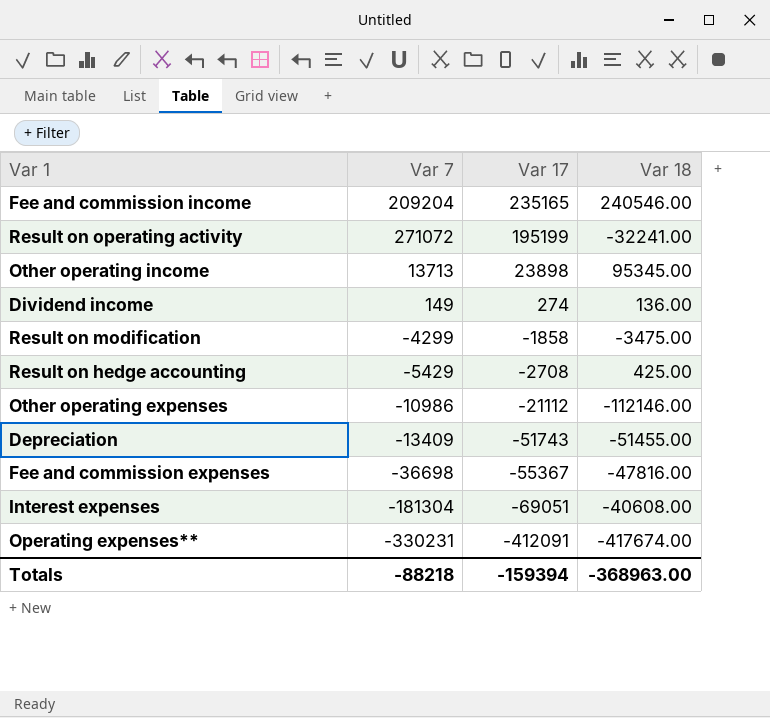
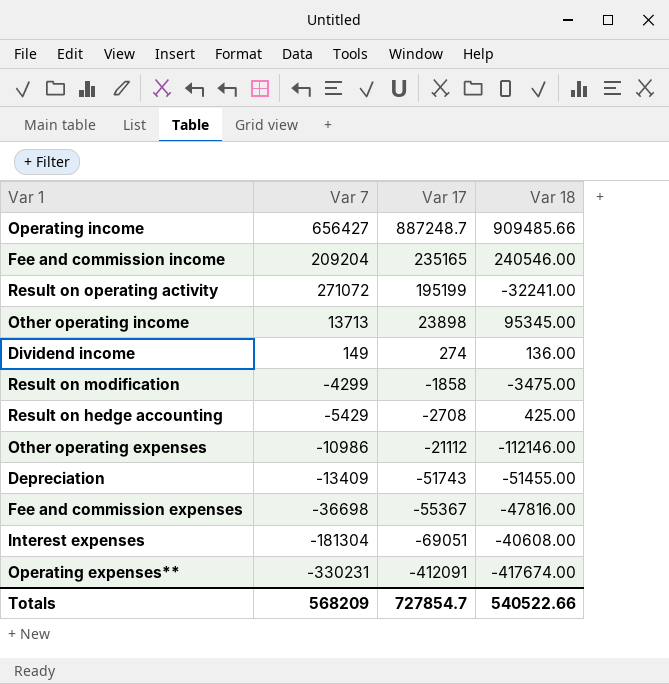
row Operating income: none -> 656427 | 887248.7 | 909485.66
Totals | Var 7: -88218 -> 568209
Totals | Var 17: -159394 -> 727854.7
Totals | Var 18: -368963.00 -> 540522.66

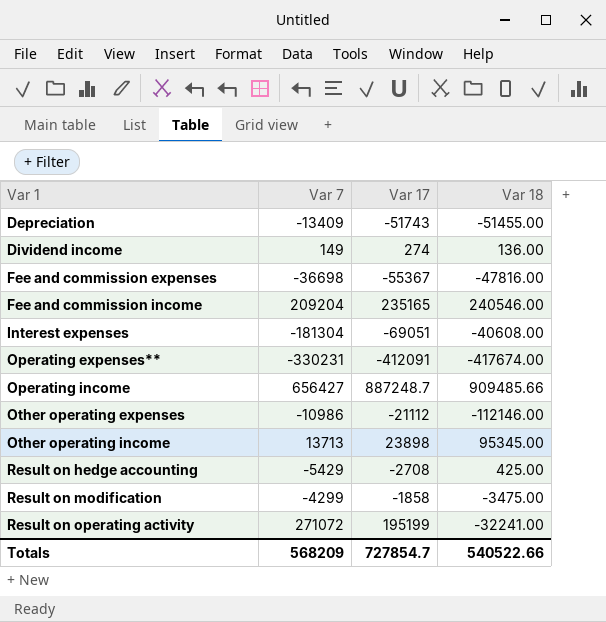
row order: Var 17 descending -> Var 1 ascending

